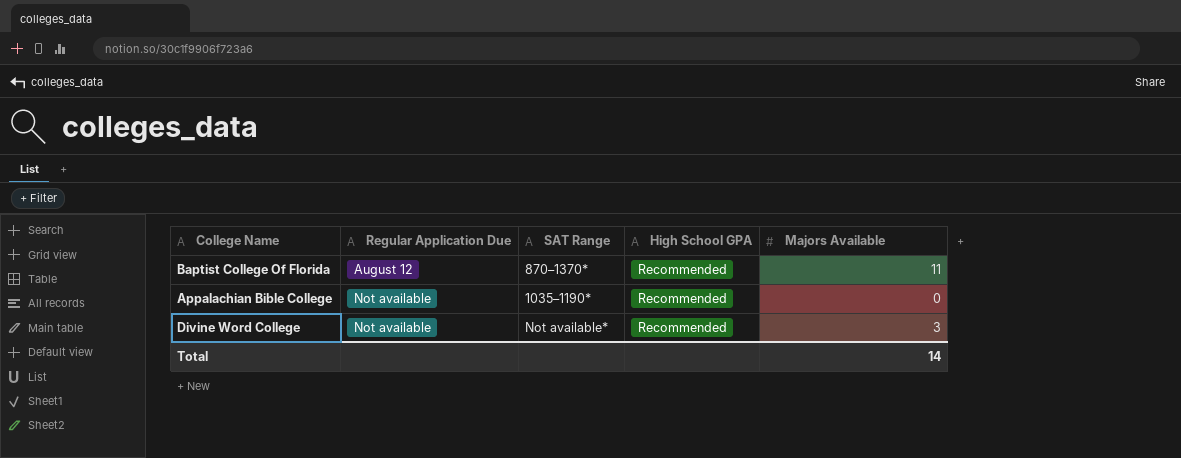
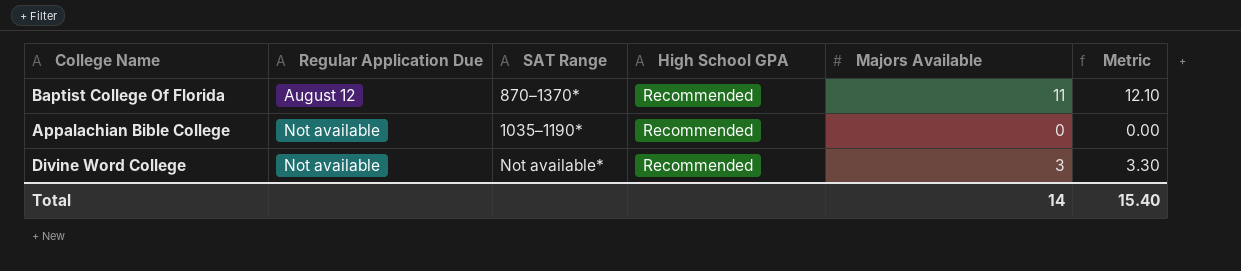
column Metric | formula: none -> [Majors Available] * 1.1

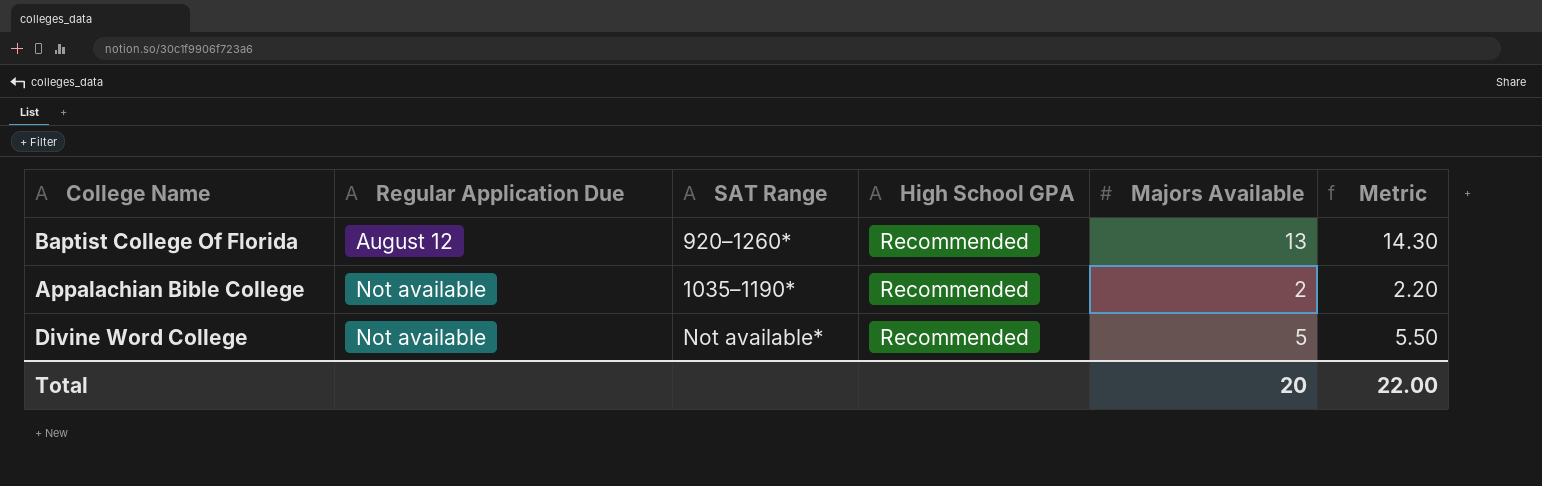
Baptist College Of Florida | SAT Range: 870–1370* -> 920–1260*
Baptist College Of Florida | Majors Available: 11 -> 13
Baptist College Of Florida | Metric: 12.10 -> 14.30
Appalachian Bible College | Majors Available: 0 -> 2
Appalachian Bible College | Metric: 0.00 -> 2.20
Divine Word College | Majors Available: 3 -> 5
Divine Word College | Metric: 3.30 -> 5.50
Total | Majors Available: 14 -> 20
Total | Metric: 15.40 -> 22.00

